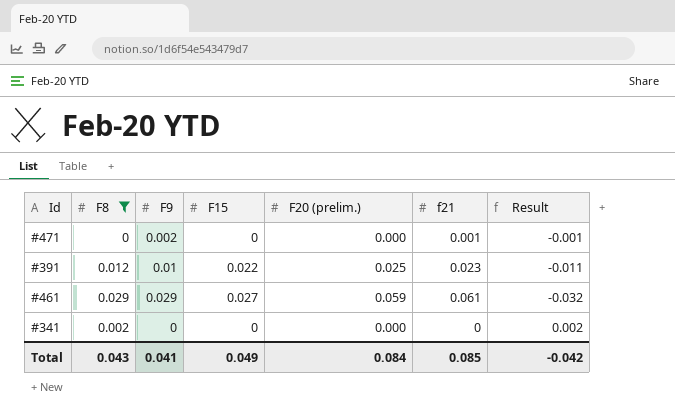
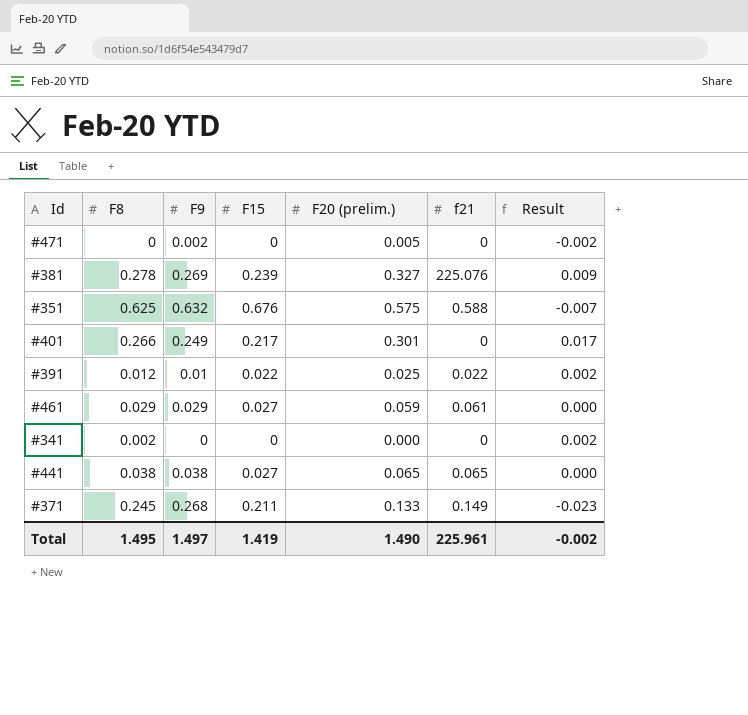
filter: F8 <= 0.029 -> none
column Result | formula: [F8] - [f21] -> [F8] - [F9]
#471 | F20 (prelim.): 0.000 -> 0.005
#471 | f21: 0.001 -> 0
#391 | f21: 0.023 -> 0.022
Total | F8: 0.043 -> 1.495
Total | F9: 0.041 -> 1.497
Total | F15: 0.049 -> 1.419
Total | F20 (prelim.): 0.084 -> 1.490
Total | f21: 0.085 -> 225.961
Total | Result: -0.042 -> -0.002

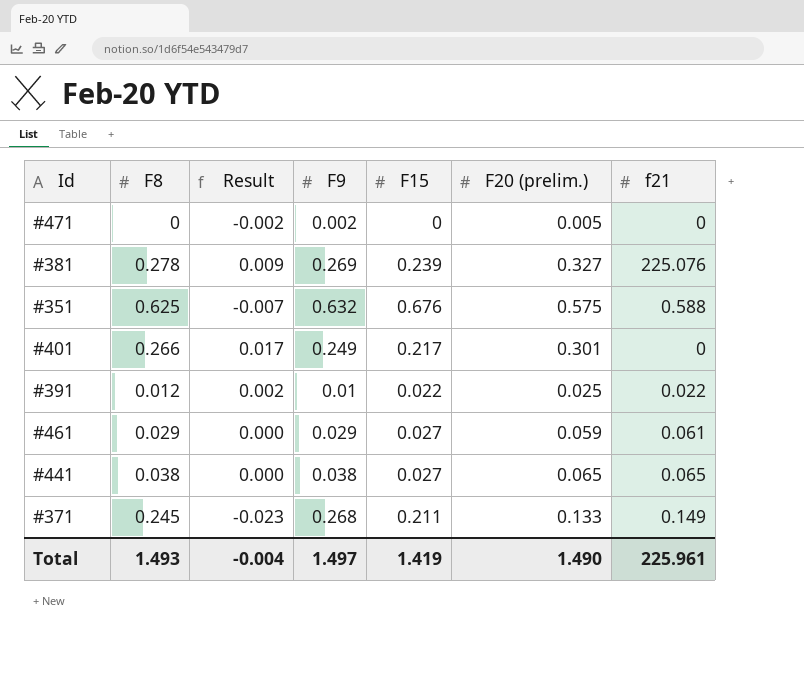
column Result | position: 7 -> 3
row #341: 0.002 | 0 | 0 | 0.000 | 0 | 0.002 -> none
Total | F8: 1.495 -> 1.493
Total | Result: -0.002 -> -0.004

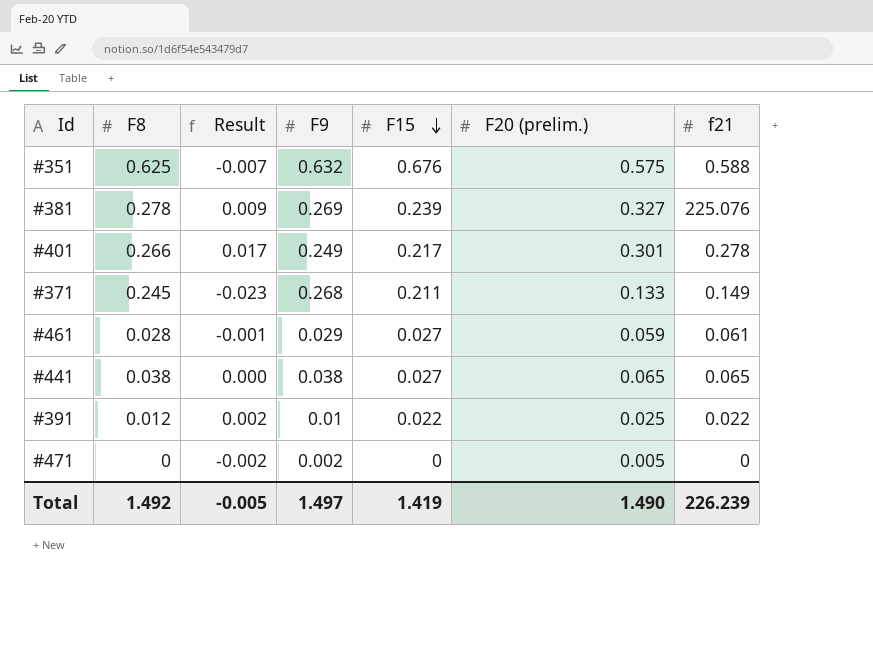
row order: none -> F15 descending
#401 | f21: 0 -> 0.278
#461 | F8: 0.029 -> 0.028
#461 | Result: 0.000 -> -0.001
Total | F8: 1.493 -> 1.492
Total | Result: -0.004 -> -0.005
Total | f21: 225.961 -> 226.239

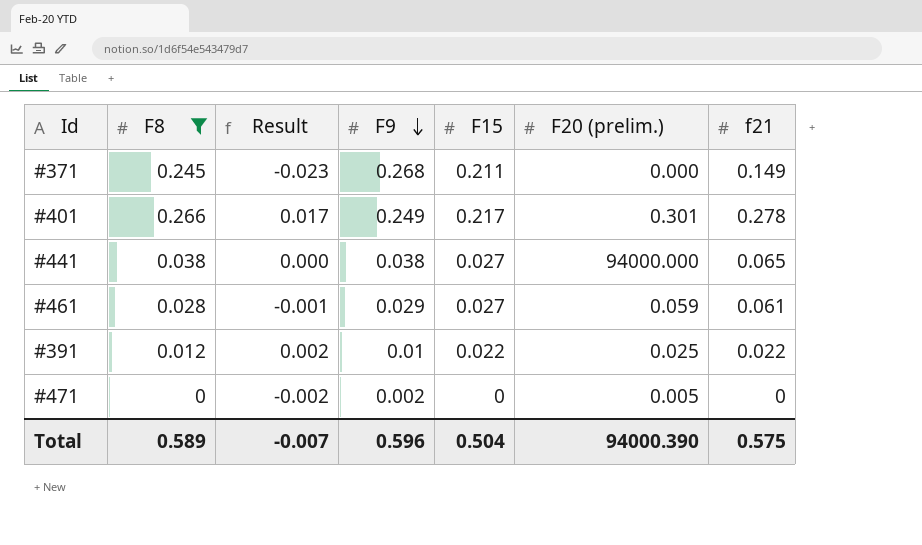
filter: none -> F8 <= 0.266
row order: F15 descending -> F9 descending
#371 | F20 (prelim.): 0.133 -> 0.000
#441 | F20 (prelim.): 0.065 -> 94000.000
Total | F8: 1.492 -> 0.589
Total | Result: -0.005 -> -0.007
Total | F9: 1.497 -> 0.596
Total | F15: 1.419 -> 0.504
Total | F20 (prelim.): 1.490 -> 94000.390
Total | f21: 226.239 -> 0.575

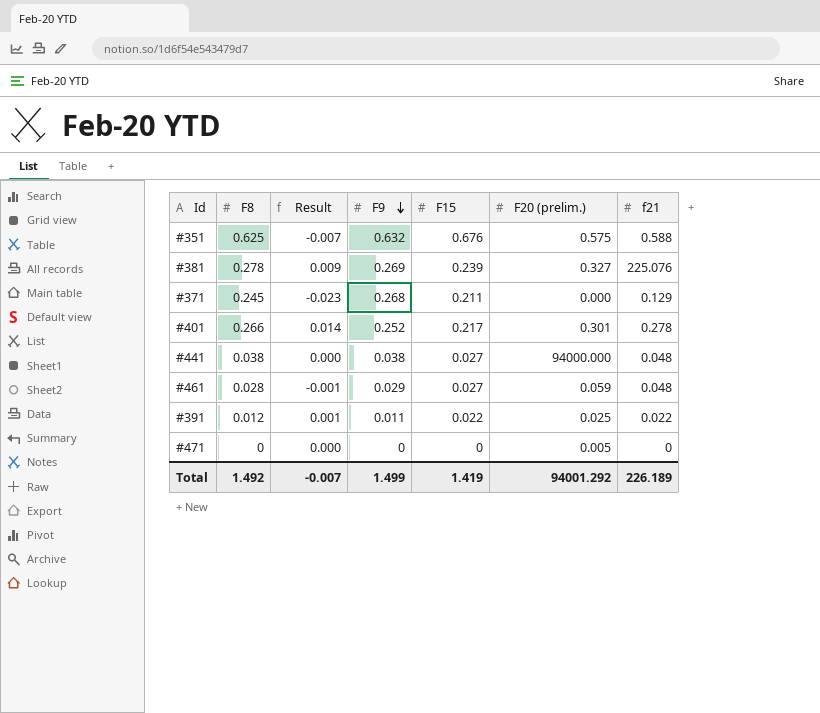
filter: F8 <= 0.266 -> none
#371 | f21: 0.149 -> 0.129
#401 | Result: 0.017 -> 0.014
#401 | F9: 0.249 -> 0.252
#441 | f21: 0.065 -> 0.048
#461 | f21: 0.061 -> 0.048
#391 | Result: 0.002 -> 0.001
#391 | F9: 0.01 -> 0.011
#471 | Result: -0.002 -> 0.000
#471 | F9: 0.002 -> 0
Total | F8: 0.589 -> 1.492
Total | F9: 0.596 -> 1.499
Total | F15: 0.504 -> 1.419
Total | F20 (prelim.): 94000.390 -> 94001.292
Total | f21: 0.575 -> 226.189

